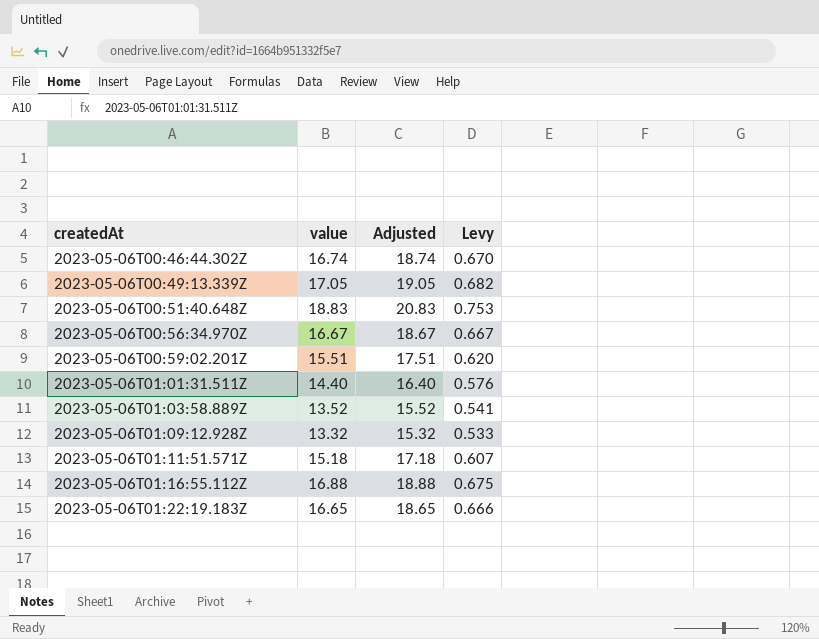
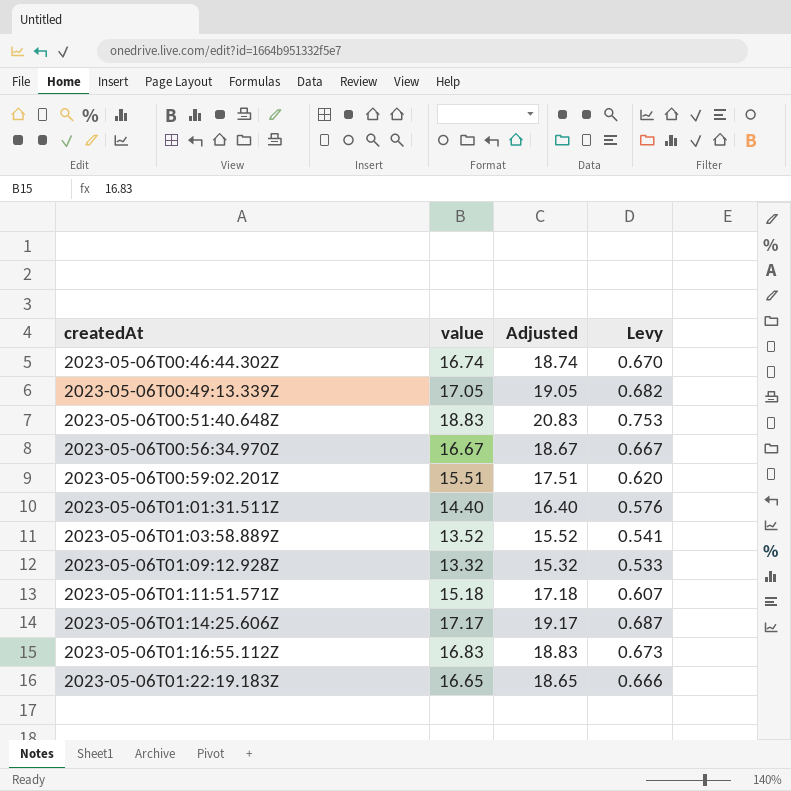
row 2023-05-06T01:14:25.606Z: none -> 17.17 | 19.17 | 0.687
2023-05-06T01:16:55.112Z | value: 16.88 -> 16.83
2023-05-06T01:16:55.112Z | Adjusted: 18.88 -> 18.83
2023-05-06T01:16:55.112Z | Levy: 0.675 -> 0.673

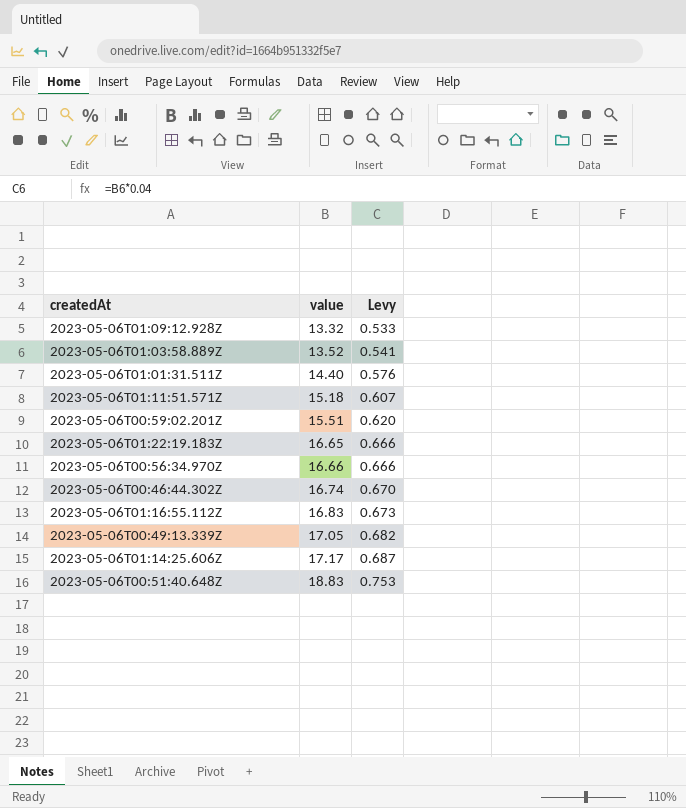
row order: createdAt ascending -> value ascending
column Adjusted | formula: [value] + 2 -> none
2023-05-06T00:56:34.970Z | value: 16.67 -> 16.66
2023-05-06T00:56:34.970Z | Levy: 0.667 -> 0.666

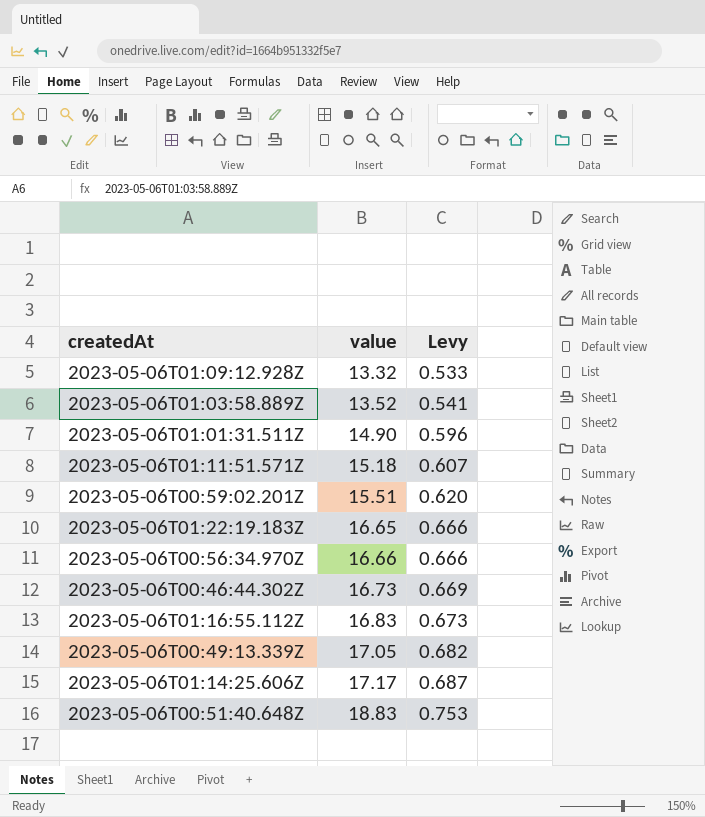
2023-05-06T01:01:31.511Z | value: 14.40 -> 14.90
2023-05-06T01:01:31.511Z | Levy: 0.576 -> 0.596
2023-05-06T00:46:44.302Z | value: 16.74 -> 16.73
2023-05-06T00:46:44.302Z | Levy: 0.670 -> 0.669

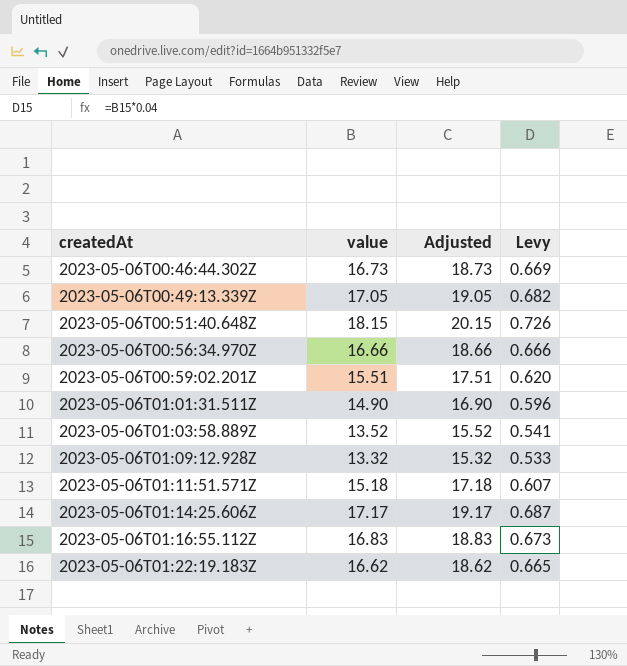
row order: value ascending -> createdAt ascending
column Adjusted | formula: none -> [value] + 2
2023-05-06T00:51:40.648Z | value: 18.83 -> 18.15
2023-05-06T00:51:40.648Z | Levy: 0.753 -> 0.726
2023-05-06T01:22:19.183Z | value: 16.65 -> 16.62
2023-05-06T01:22:19.183Z | Levy: 0.666 -> 0.665

